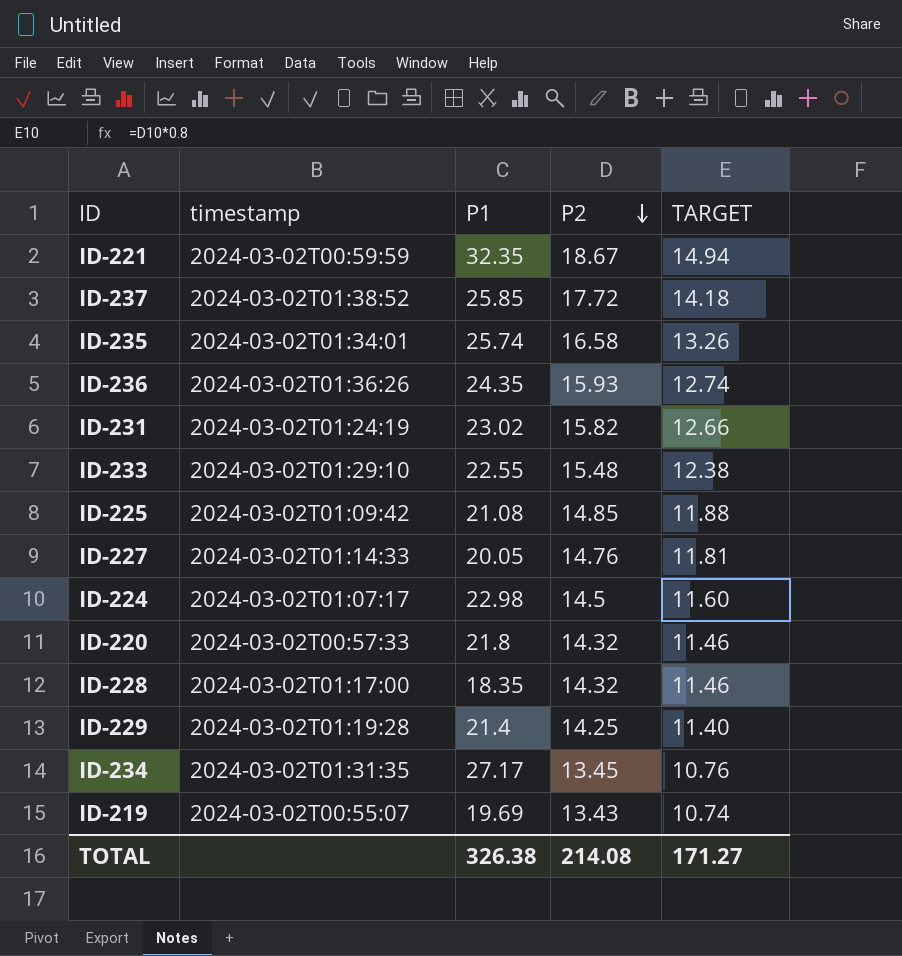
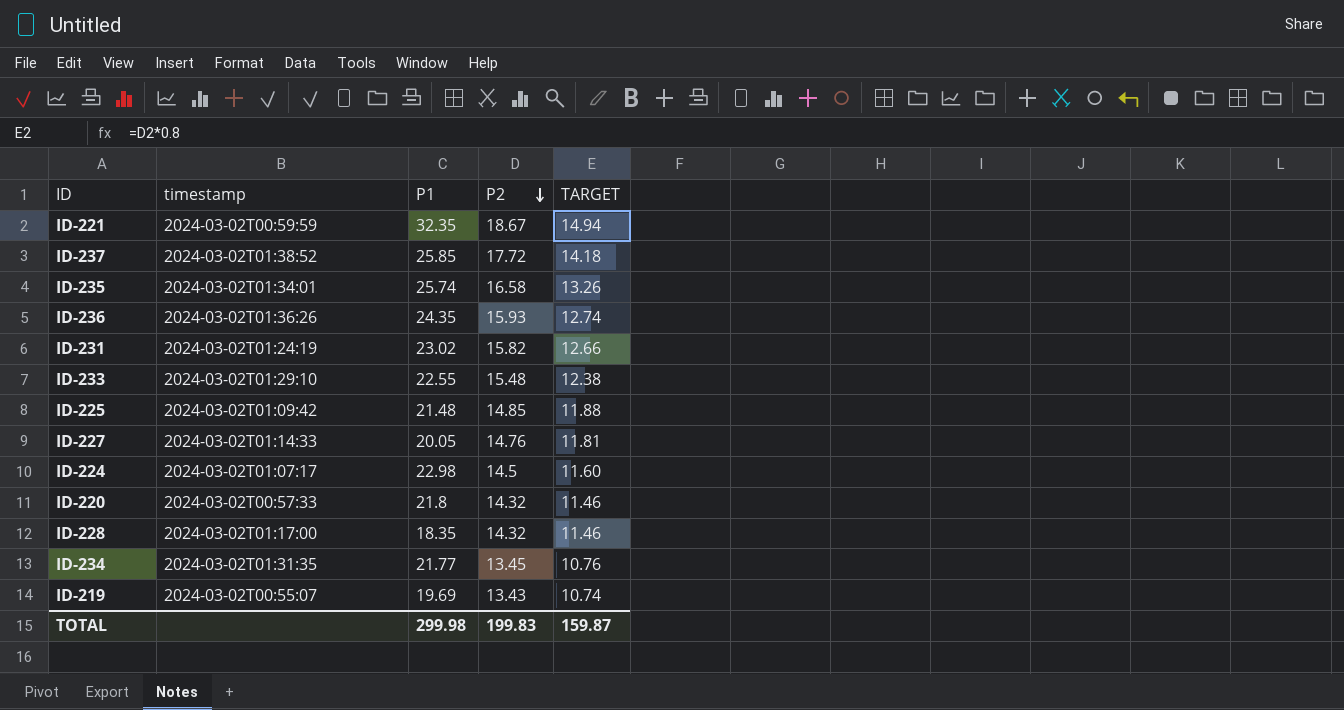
row ID-229: 2024-03-02T01:19:28 | 21.4 | 14.25 | 11.40 -> none
ID-225 | P1: 21.08 -> 21.48
ID-234 | P1: 27.17 -> 21.77
TOTAL | P1: 326.38 -> 299.98
TOTAL | P2: 214.08 -> 199.83
TOTAL | TARGET: 171.27 -> 159.87

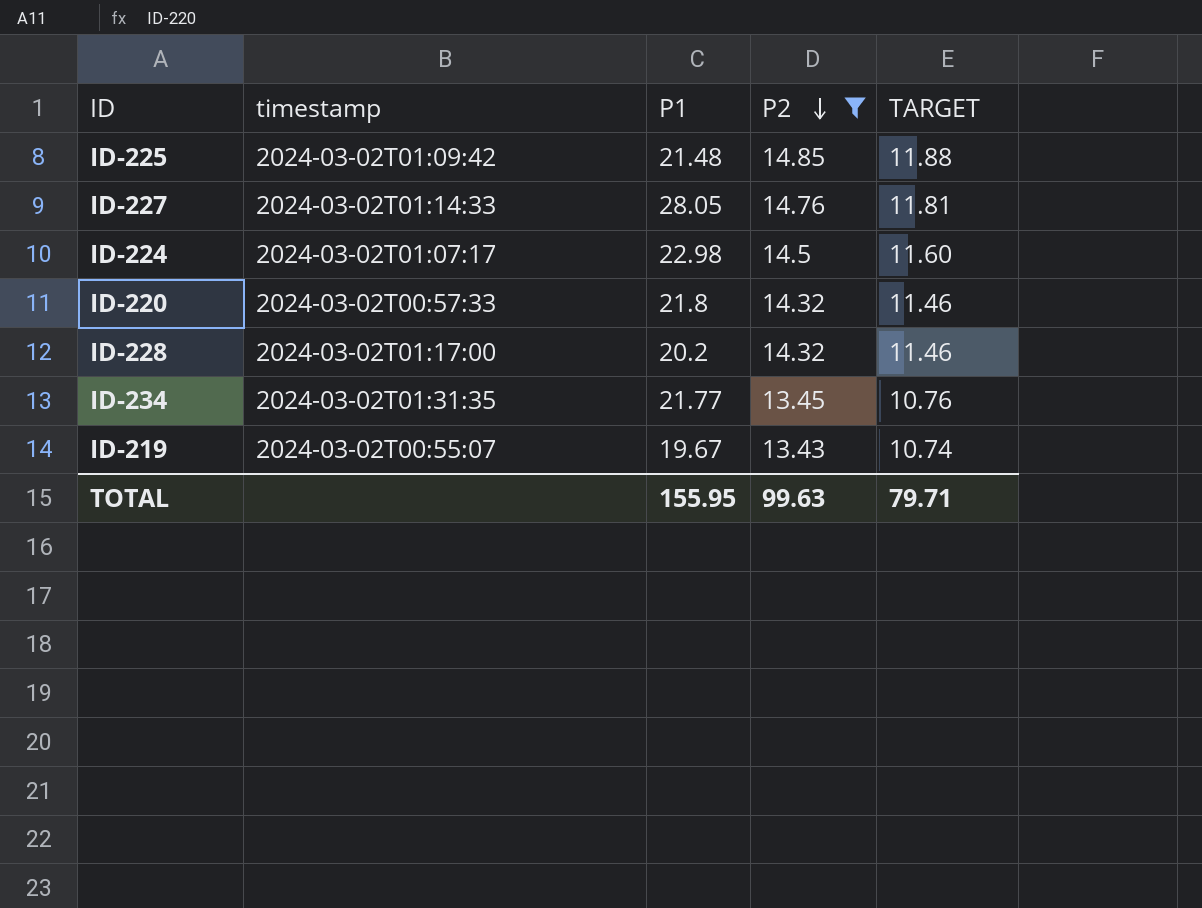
filter: none -> P2 <= 14.85
ID-227 | P1: 20.05 -> 28.05
ID-228 | P1: 18.35 -> 20.2
ID-219 | P1: 19.69 -> 19.67
TOTAL | P1: 299.98 -> 155.95
TOTAL | P2: 199.83 -> 99.63
TOTAL | TARGET: 159.87 -> 79.71

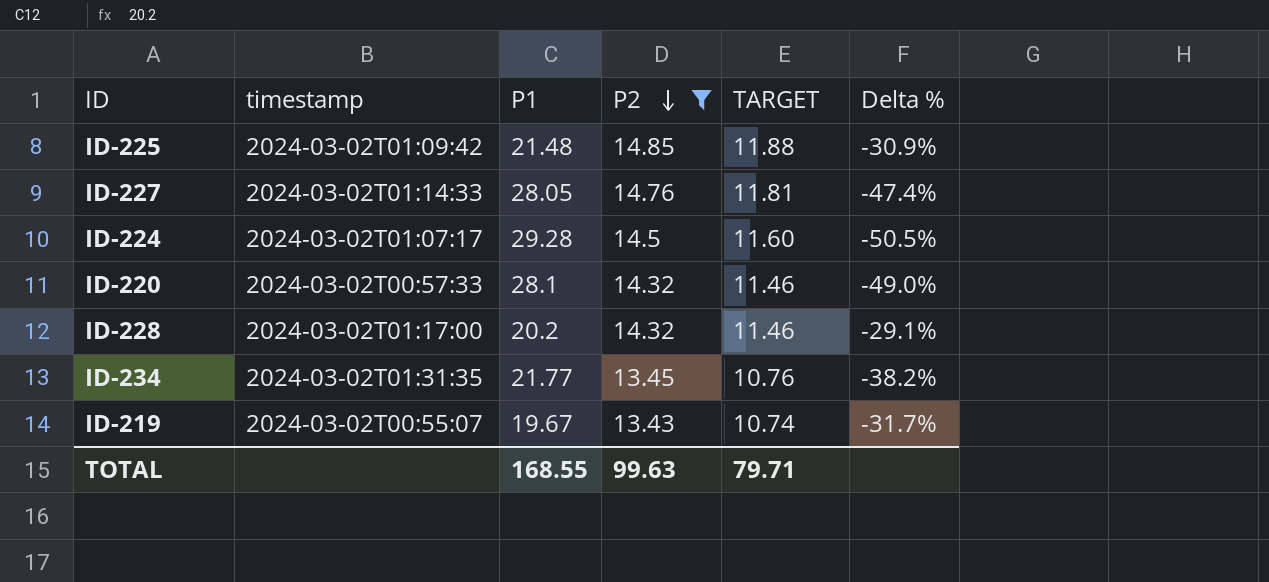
column Delta % | formula: none -> ([P2] - [P1]) / [P1]
ID-224 | P1: 22.98 -> 29.28
ID-220 | P1: 21.8 -> 28.1
TOTAL | P1: 155.95 -> 168.55

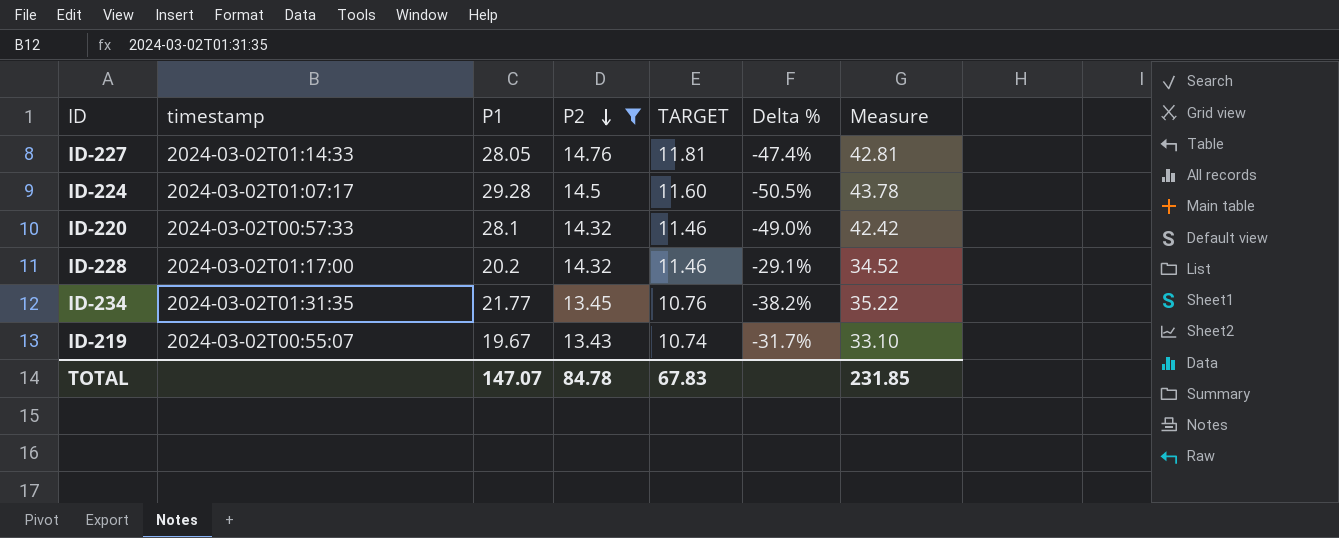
column Measure | formula: none -> [P1] + [P2]
row ID-225: 2024-03-02T01:09:42 | 21.48 | 14.85 | 11.88 | -30.9% -> none
TOTAL | P1: 168.55 -> 147.07
TOTAL | P2: 99.63 -> 84.78
TOTAL | TARGET: 79.71 -> 67.83

